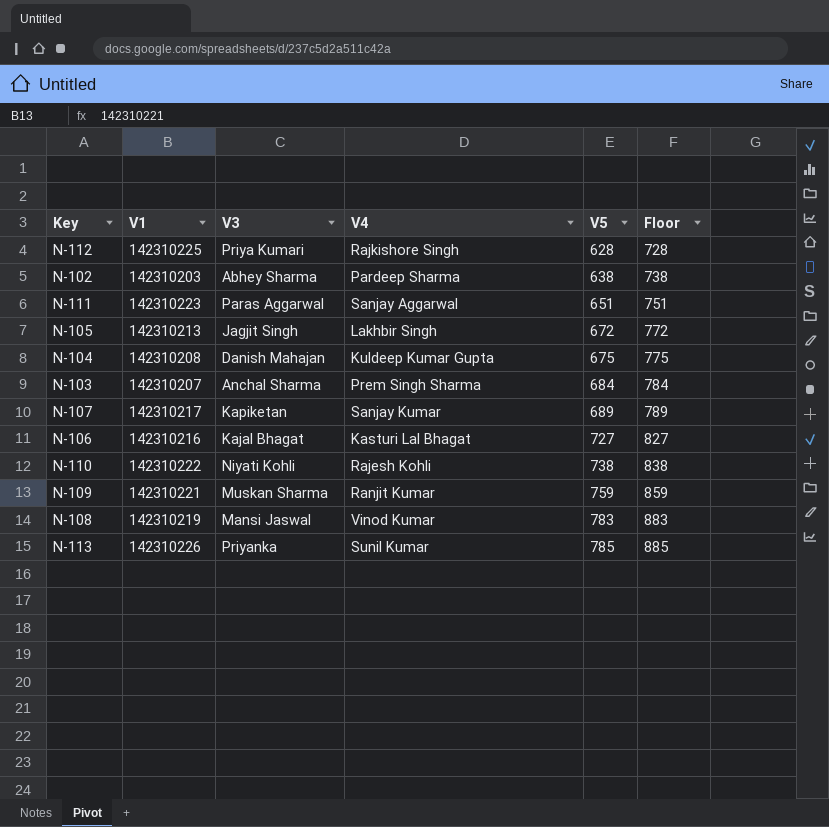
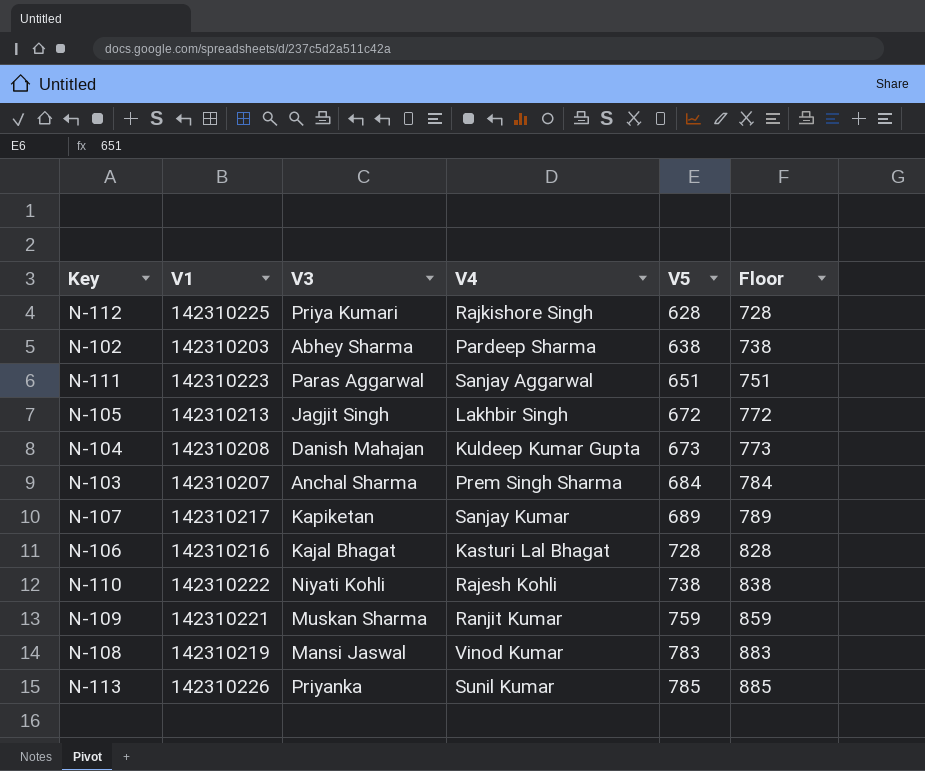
N-104 | V5: 675 -> 673
N-104 | Floor: 775 -> 773
N-106 | V5: 727 -> 728
N-106 | Floor: 827 -> 828

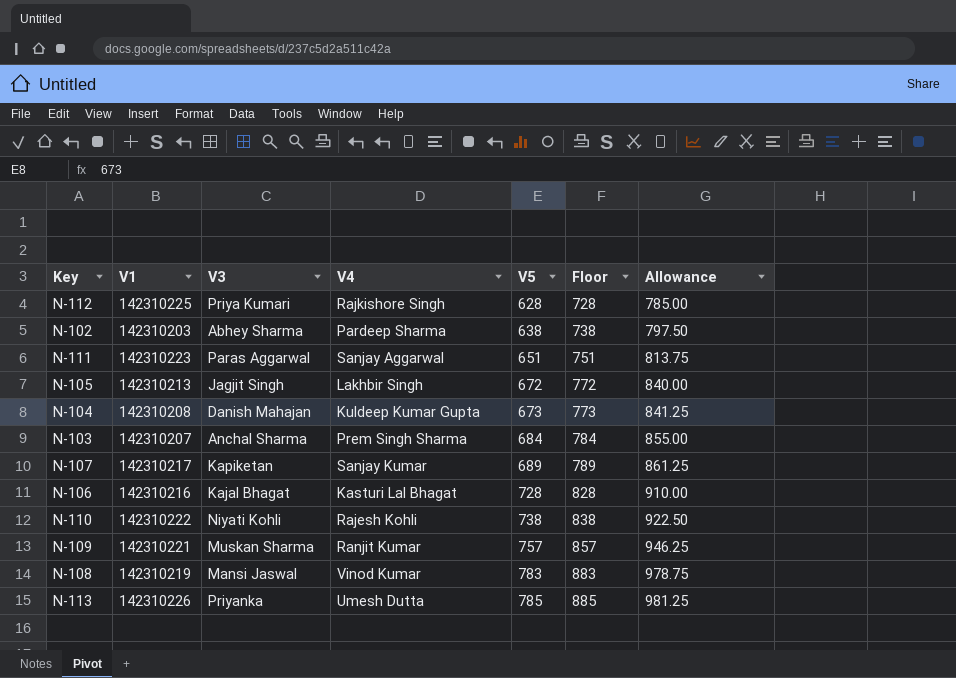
column Allowance | formula: none -> [V5] * 1.25
N-109 | V5: 759 -> 757
N-109 | Floor: 859 -> 857
N-113 | V4: Sunil Kumar -> Umesh Dutta

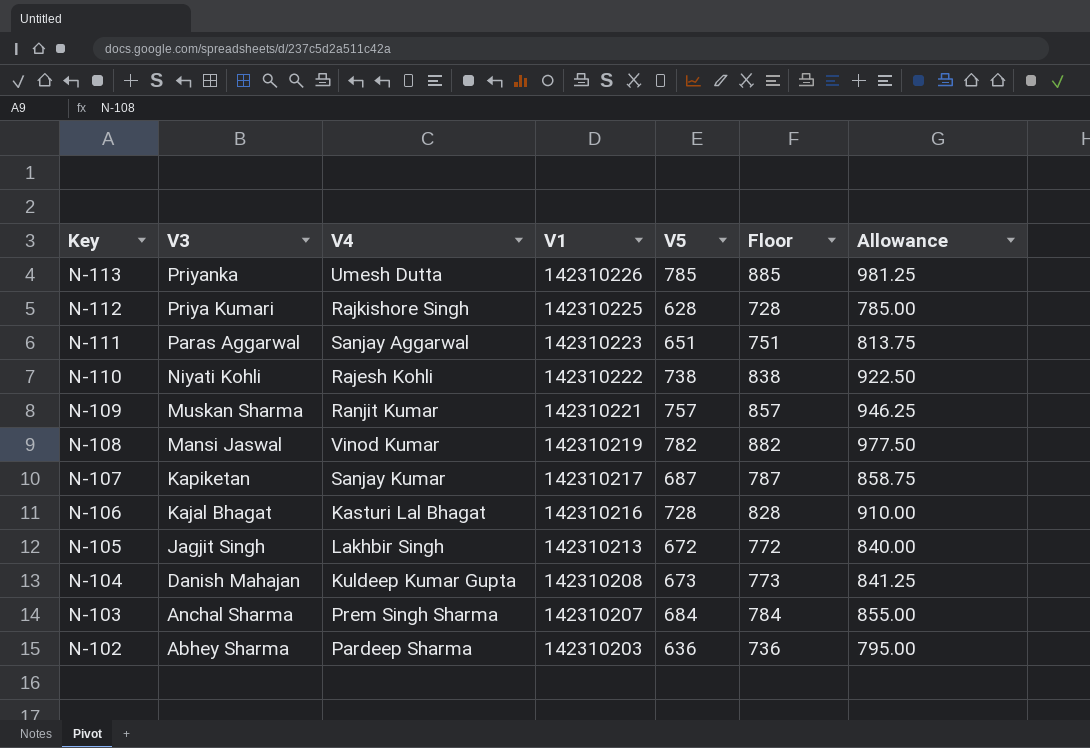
row order: V5 ascending -> Key descending
column V1 | position: 2 -> 4
N-108 | V5: 783 -> 782
N-108 | Floor: 883 -> 882
N-108 | Allowance: 978.75 -> 977.50
N-107 | V5: 689 -> 687
N-107 | Floor: 789 -> 787
N-107 | Allowance: 861.25 -> 858.75
N-102 | V5: 638 -> 636
N-102 | Floor: 738 -> 736
N-102 | Allowance: 797.50 -> 795.00

